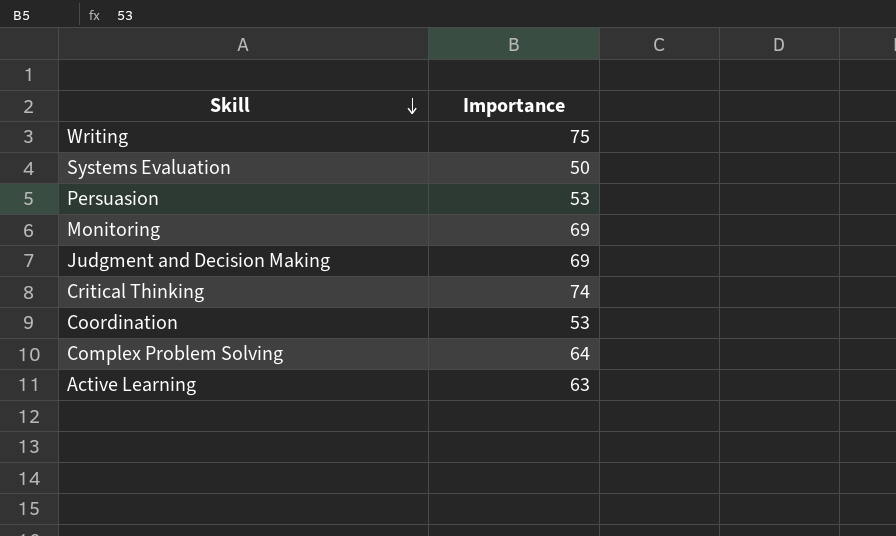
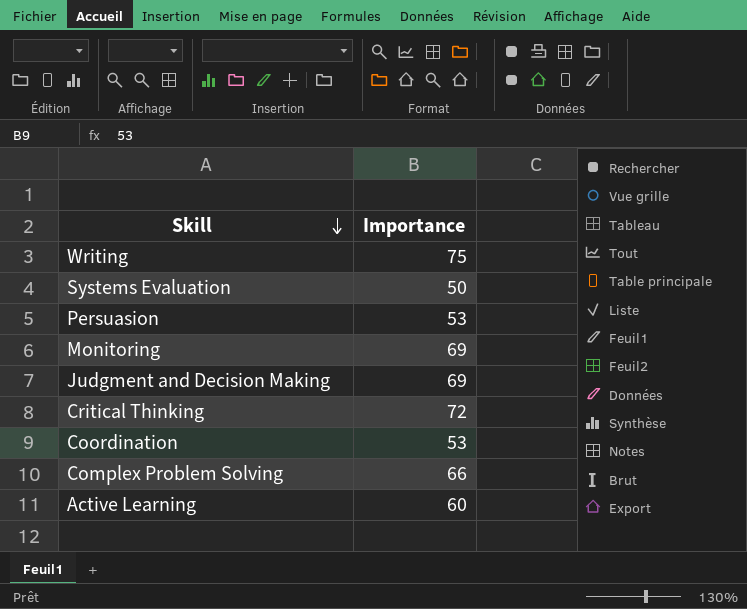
Critical Thinking | Importance: 74 -> 72
Complex Problem Solving | Importance: 64 -> 66
Active Learning | Importance: 63 -> 60

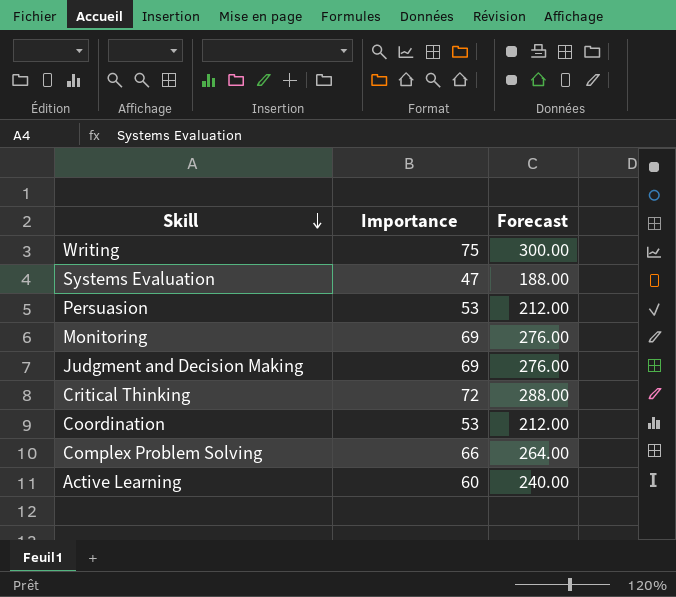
column Forecast | formula: none -> [Importance] * 4
Systems Evaluation | Importance: 50 -> 47

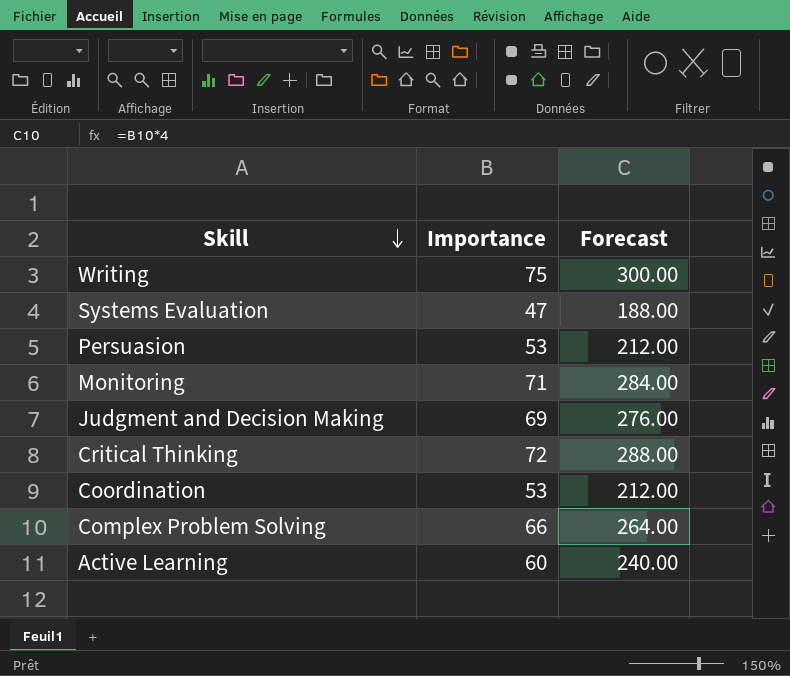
Monitoring | Importance: 69 -> 71
Monitoring | Forecast: 276.00 -> 284.00

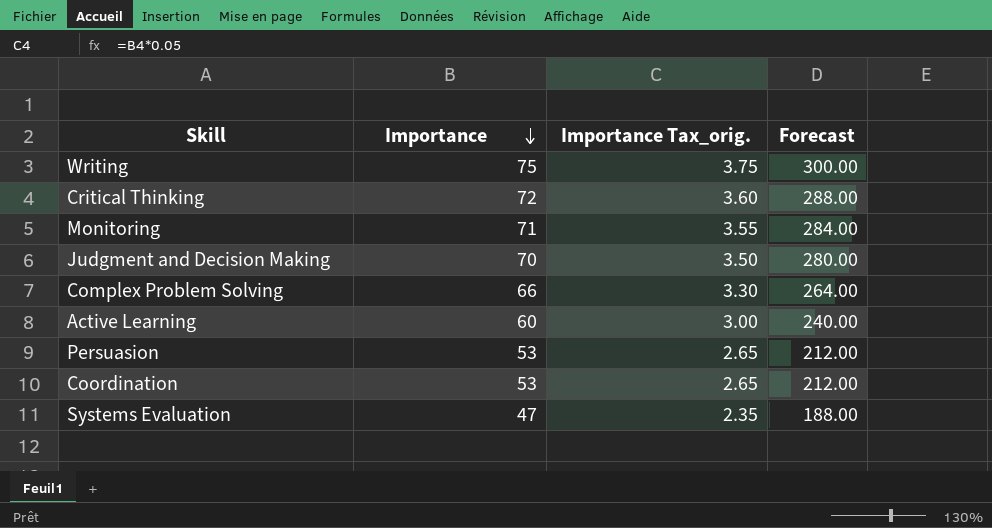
row order: Skill descending -> Importance descending
column Importance Tax_orig. | formula: none -> [Importance] * 0.05
Judgment and Decision Making | Importance: 69 -> 70
Judgment and Decision Making | Forecast: 276.00 -> 280.00

